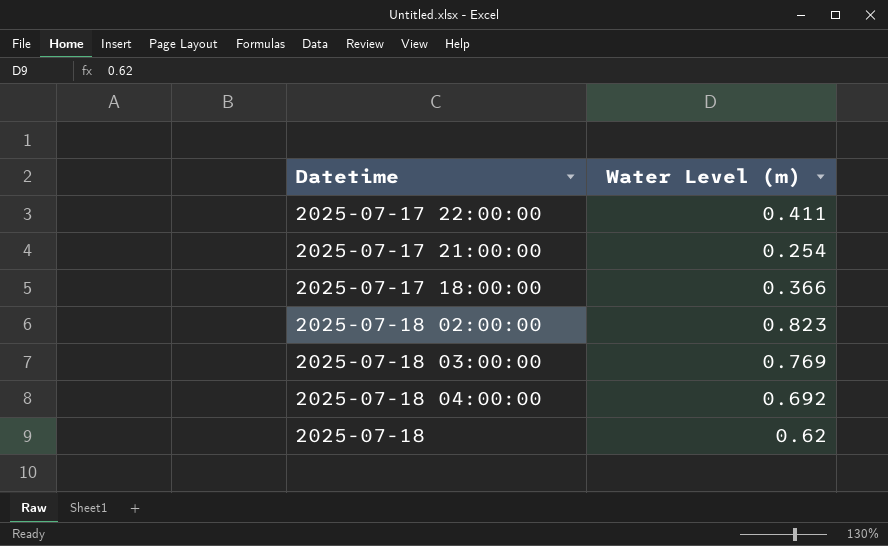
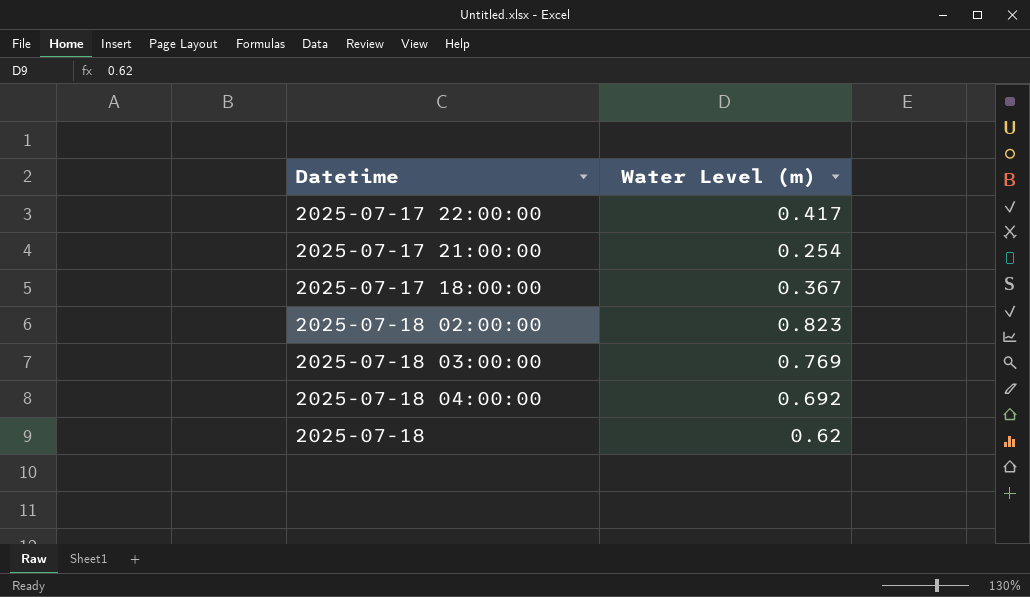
2025-07-17 22:00:00 | Water Level (m): 0.411 -> 0.417
2025-07-17 18:00:00 | Water Level (m): 0.366 -> 0.367

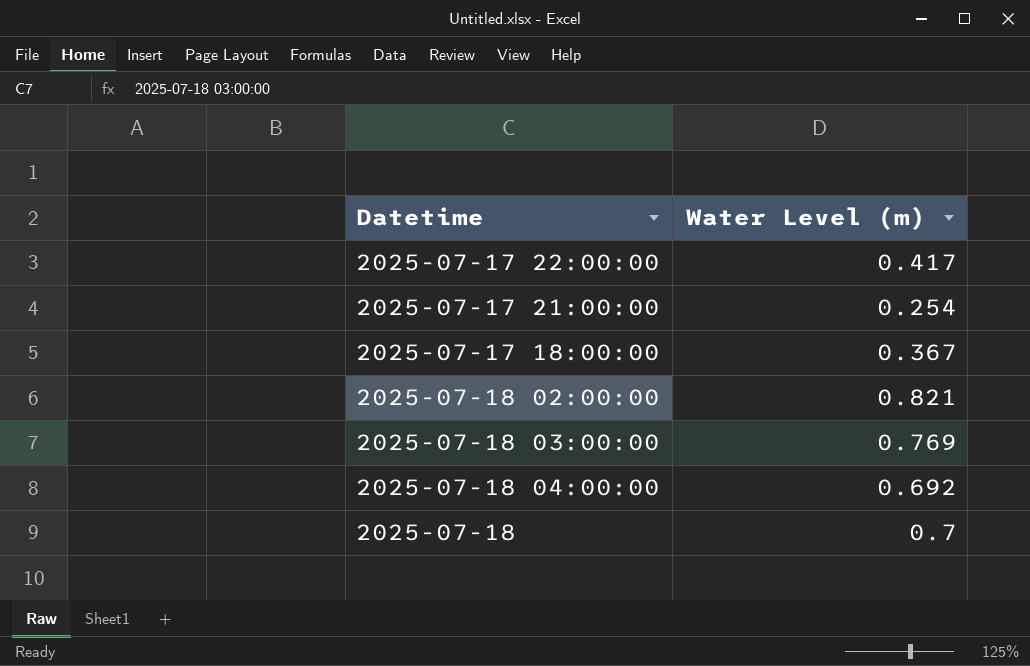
2025-07-18 02:00:00 | Water Level (m): 0.823 -> 0.821
2025-07-18 | Water Level (m): 0.62 -> 0.7

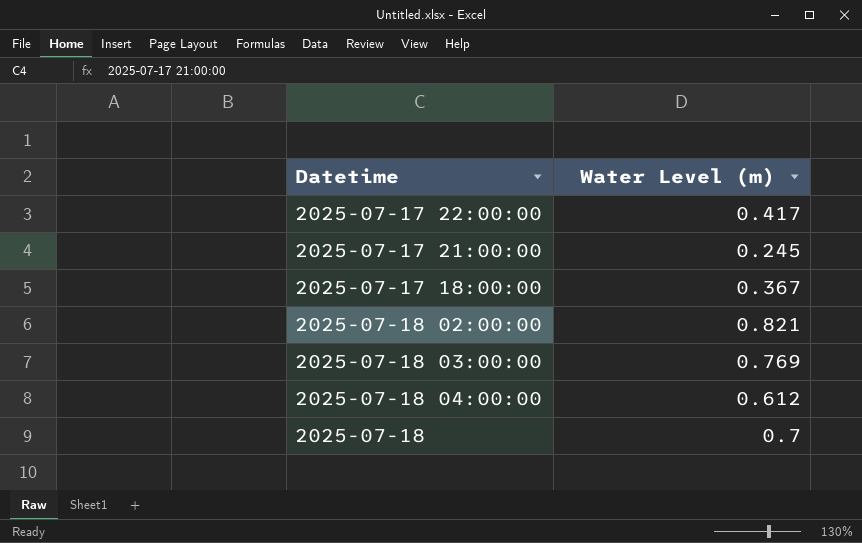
2025-07-17 21:00:00 | Water Level (m): 0.254 -> 0.245
2025-07-18 04:00:00 | Water Level (m): 0.692 -> 0.612

